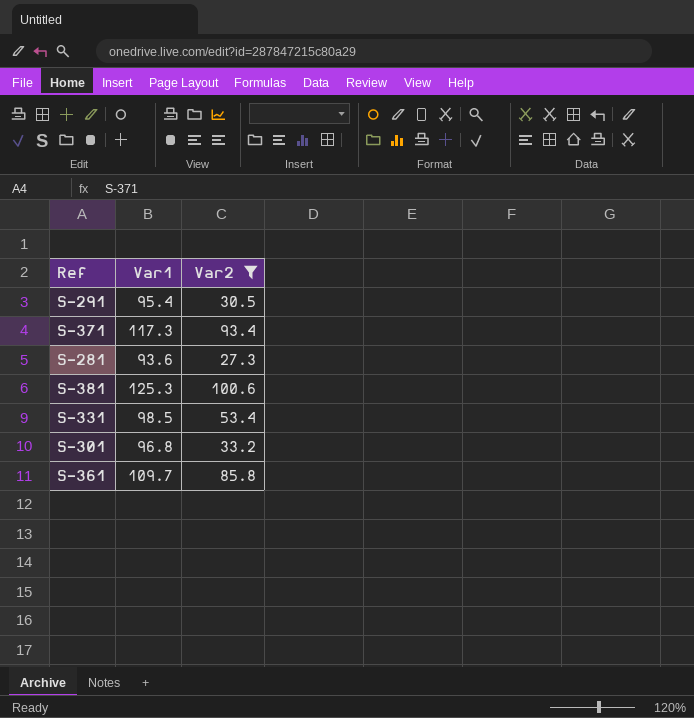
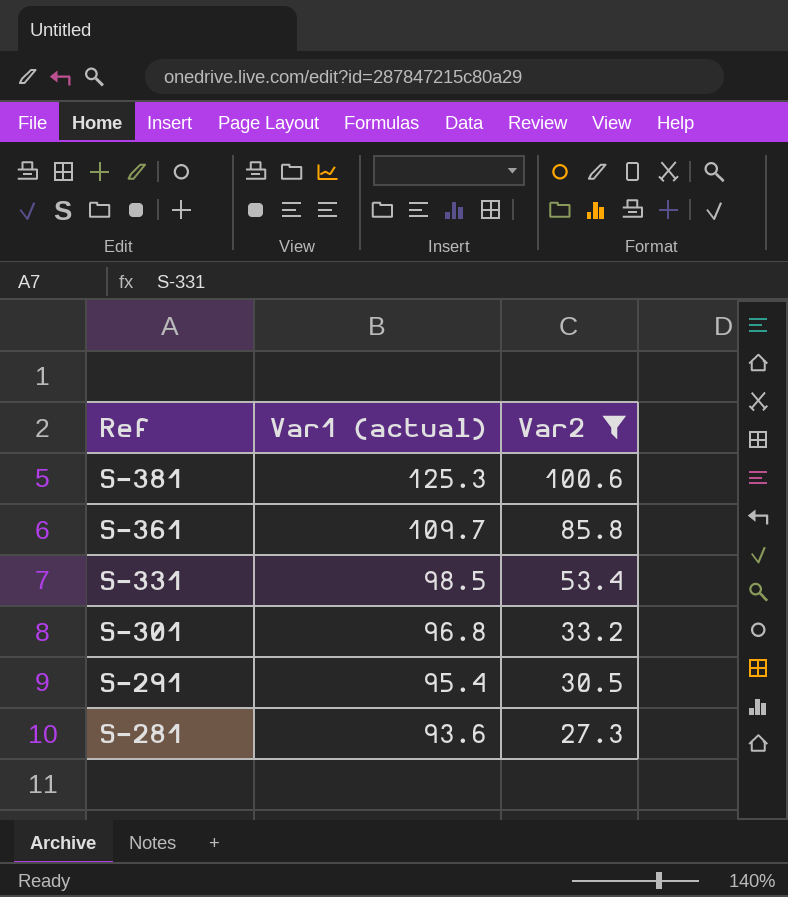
row order: none -> Ref descending
column name: Var1 -> Var1 (actual)
row S-371: 117.3 | 93.4 -> none

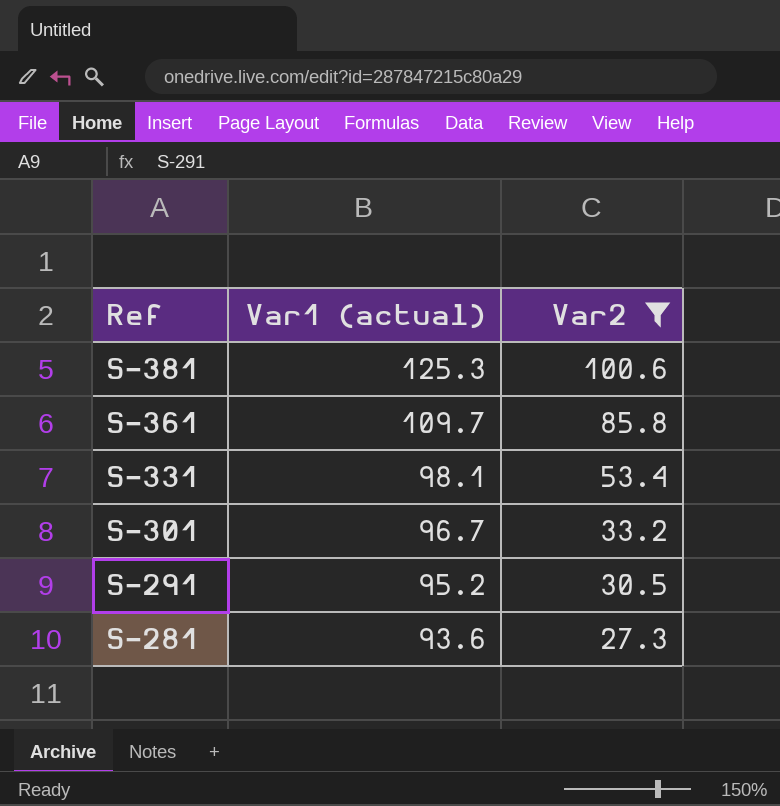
S-331 | Var1 (actual): 98.5 -> 98.1
S-301 | Var1 (actual): 96.8 -> 96.7
S-291 | Var1 (actual): 95.4 -> 95.2

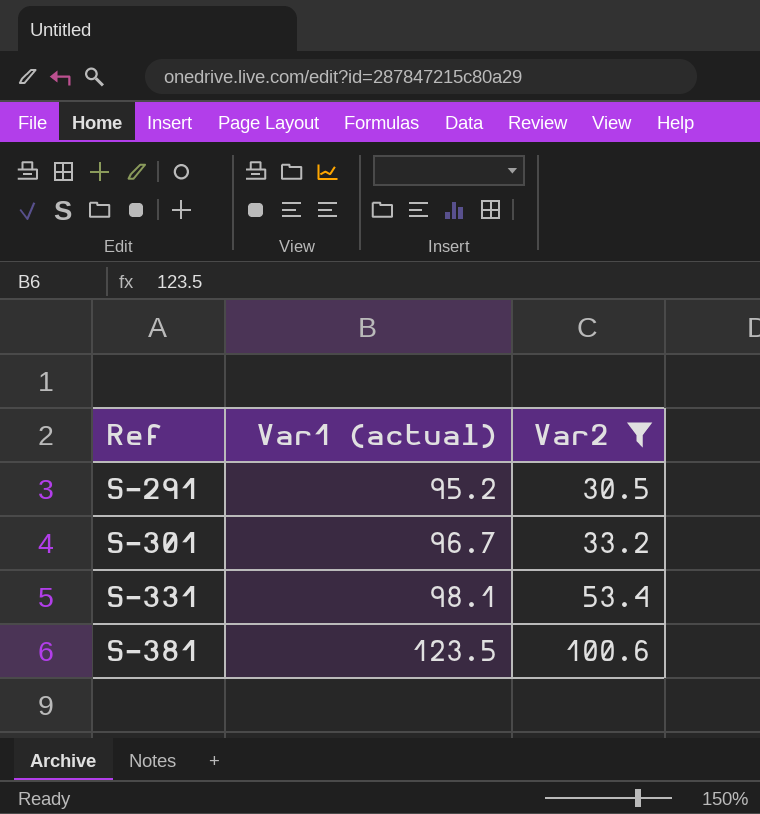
row order: Ref descending -> Ref ascending
row S-361: 109.7 | 85.8 -> none
row S-281: 93.6 | 27.3 -> none
S-381 | Var1 (actual): 125.3 -> 123.5

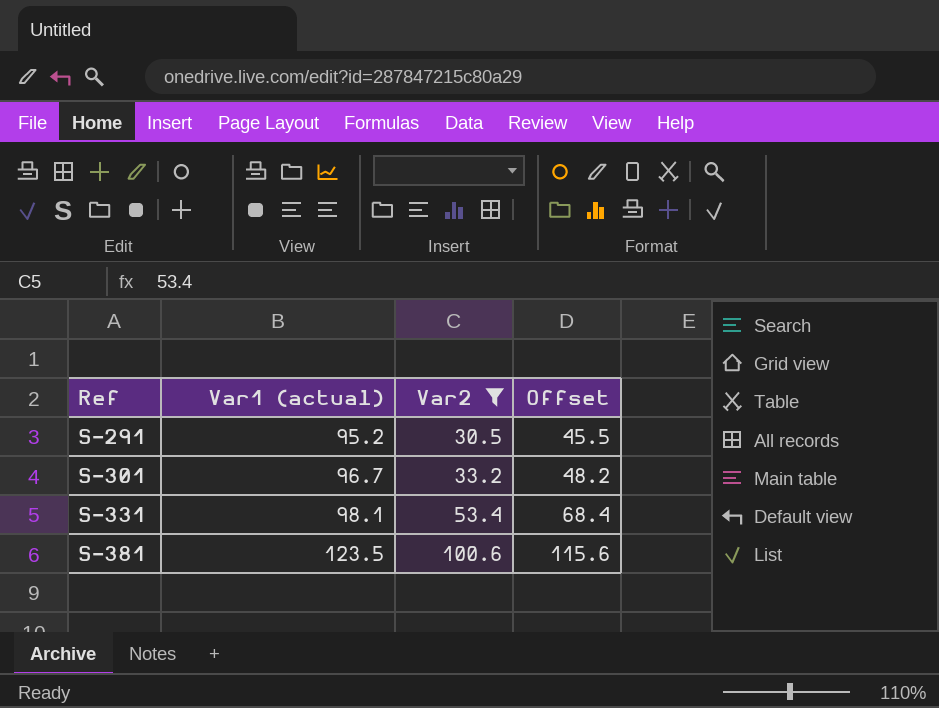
column Offset | formula: none -> [Var2] + 15

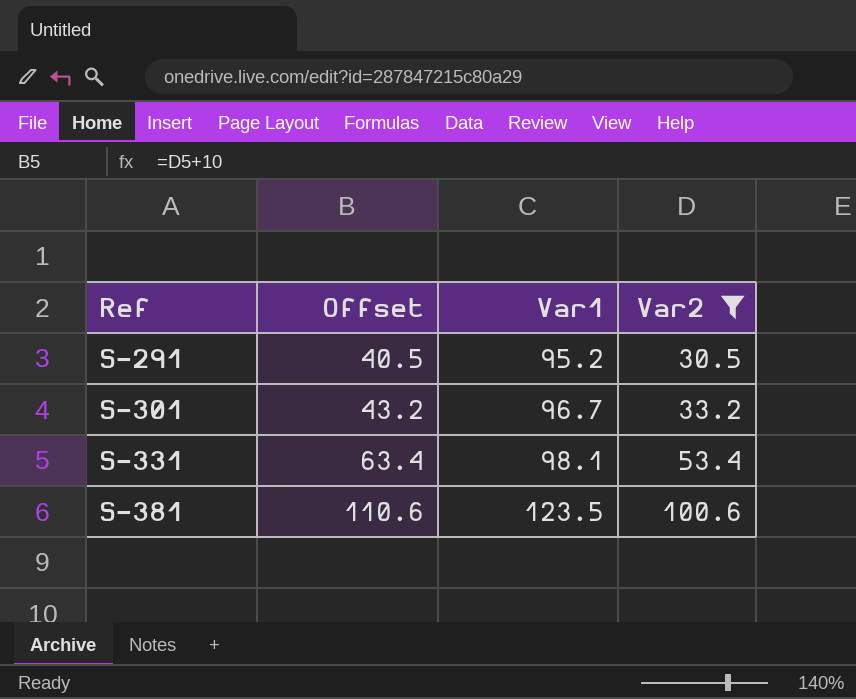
column Offset | formula: [Var2] + 15 -> [Var2] + 10
column Offset | position: 4 -> 2
column name: Var1 (actual) -> Var1

